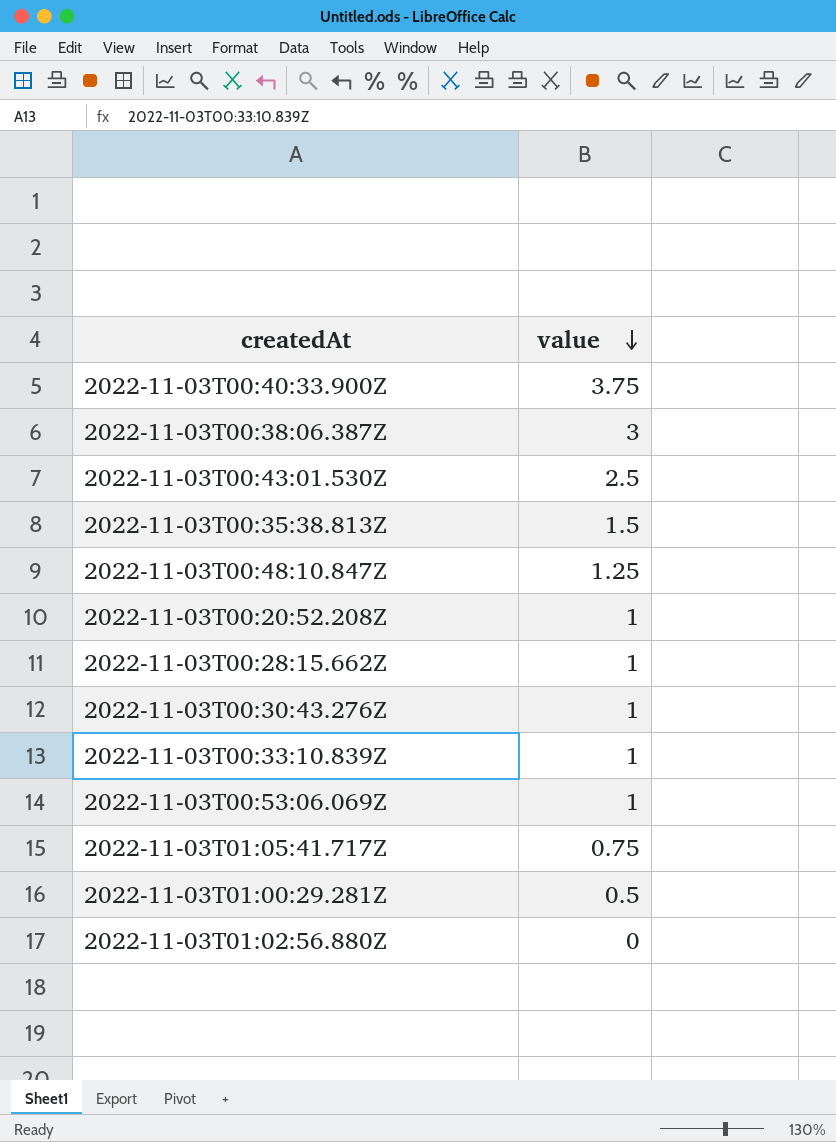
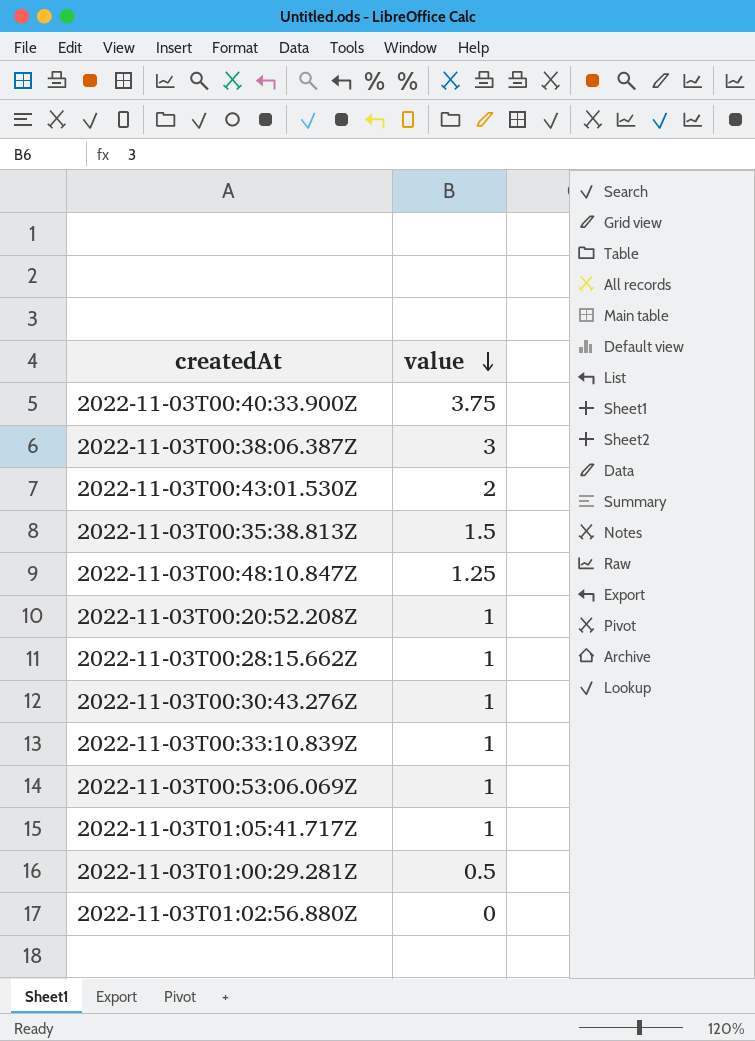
2022-11-03T00:43:01.530Z | value: 2.5 -> 2
2022-11-03T01:05:41.717Z | value: 0.75 -> 1

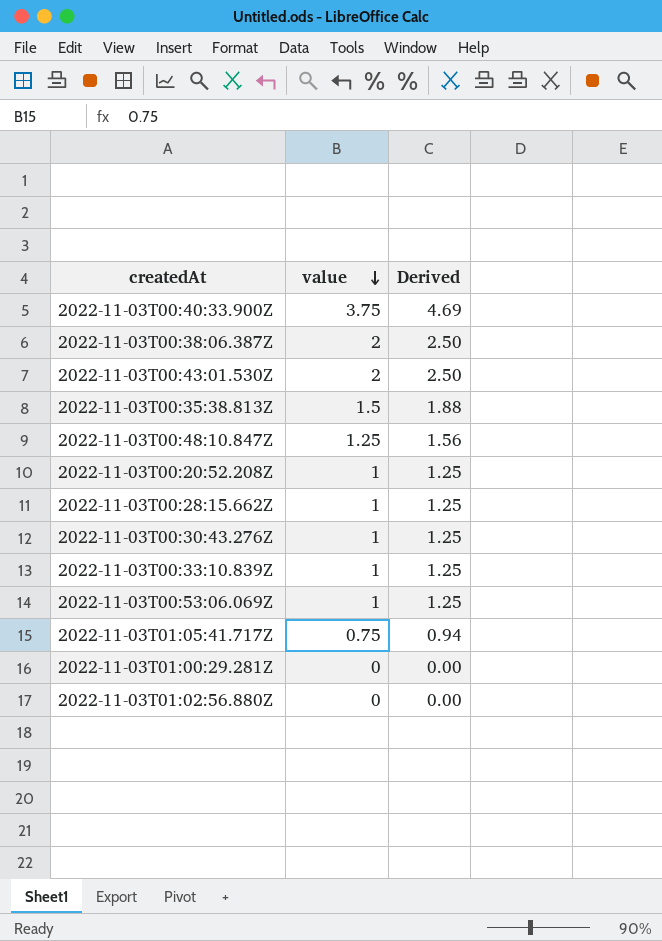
column Derived | formula: none -> [value] * 1.25
2022-11-03T00:38:06.387Z | value: 3 -> 2
2022-11-03T01:05:41.717Z | value: 1 -> 0.75
2022-11-03T01:00:29.281Z | value: 0.5 -> 0

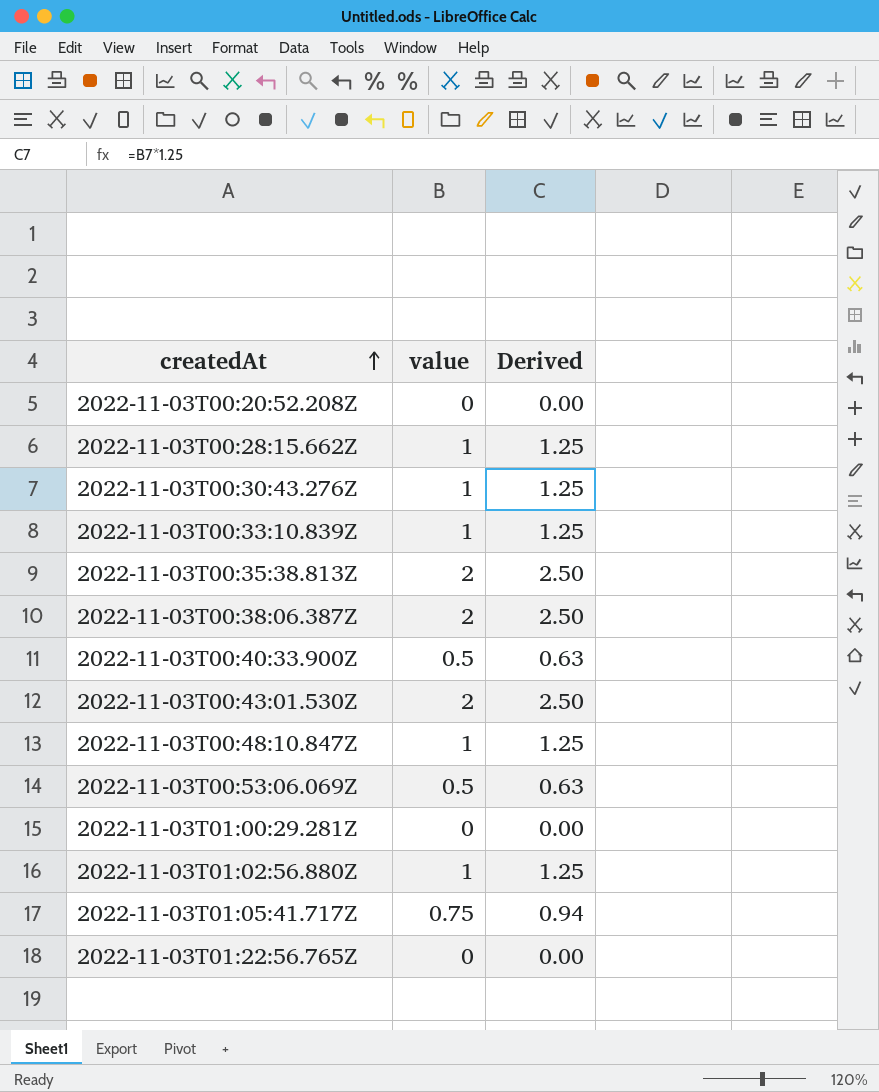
row order: value descending -> createdAt ascending
2022-11-03T00:20:52.208Z | value: 1 -> 0
2022-11-03T00:20:52.208Z | Derived: 1.25 -> 0.00
2022-11-03T00:35:38.813Z | value: 1.5 -> 2
2022-11-03T00:35:38.813Z | Derived: 1.88 -> 2.50
2022-11-03T00:40:33.900Z | value: 3.75 -> 0.5
2022-11-03T00:40:33.900Z | Derived: 4.69 -> 0.63
2022-11-03T00:48:10.847Z | value: 1.25 -> 1
2022-11-03T00:48:10.847Z | Derived: 1.56 -> 1.25
2022-11-03T00:53:06.069Z | value: 1 -> 0.5
2022-11-03T00:53:06.069Z | Derived: 1.25 -> 0.63
2022-11-03T01:02:56.880Z | value: 0 -> 1
2022-11-03T01:02:56.880Z | Derived: 0.00 -> 1.25
row 2022-11-03T01:22:56.765Z: none -> 0 | 0.00

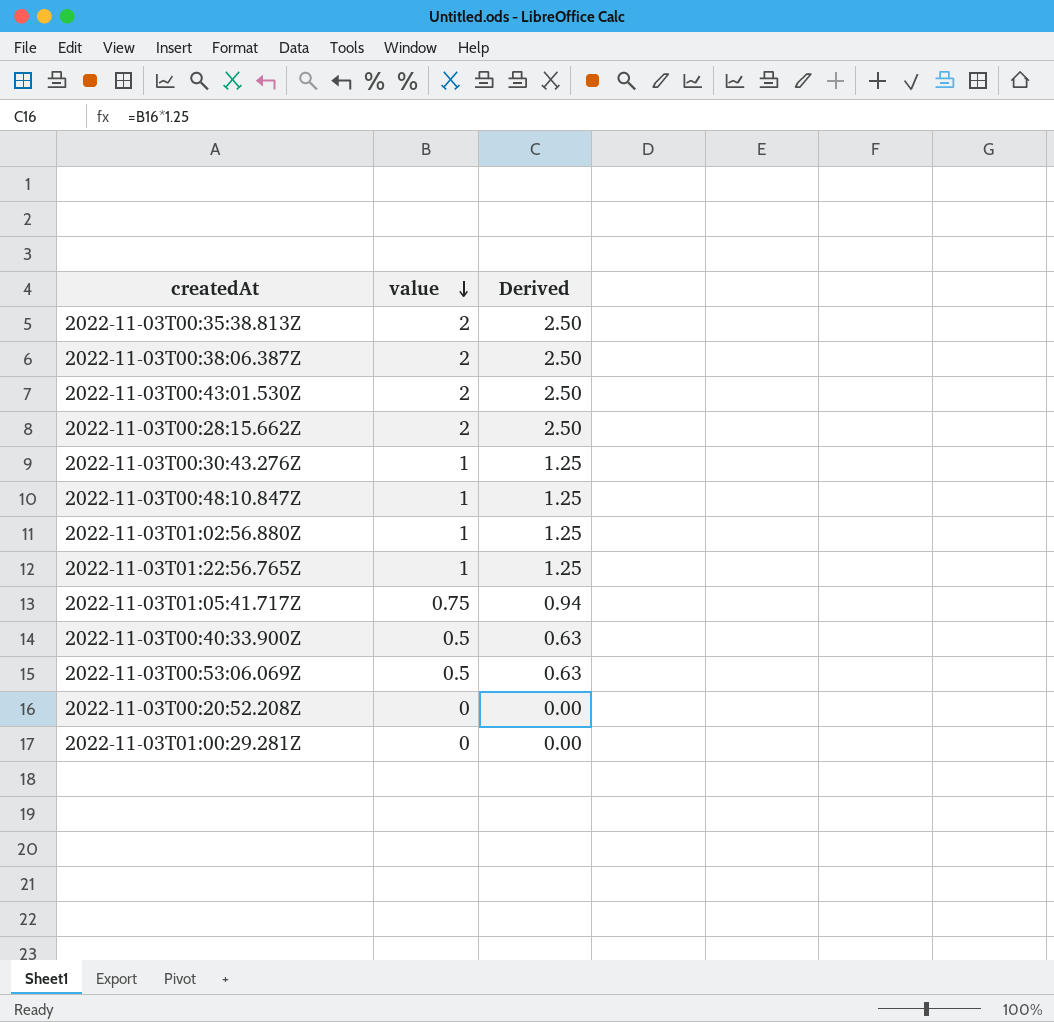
row order: createdAt ascending -> value descending
row 2022-11-03T00:33:10.839Z: 1 | 1.25 -> none
2022-11-03T00:28:15.662Z | value: 1 -> 2
2022-11-03T00:28:15.662Z | Derived: 1.25 -> 2.50
2022-11-03T01:22:56.765Z | value: 0 -> 1
2022-11-03T01:22:56.765Z | Derived: 0.00 -> 1.25

